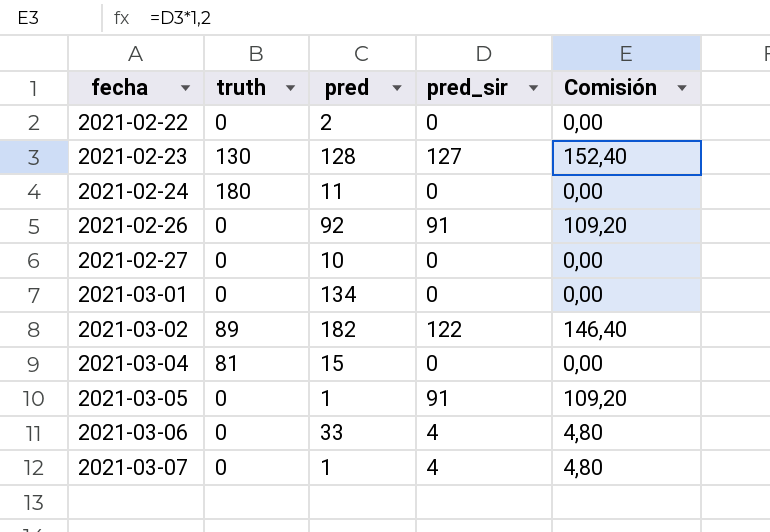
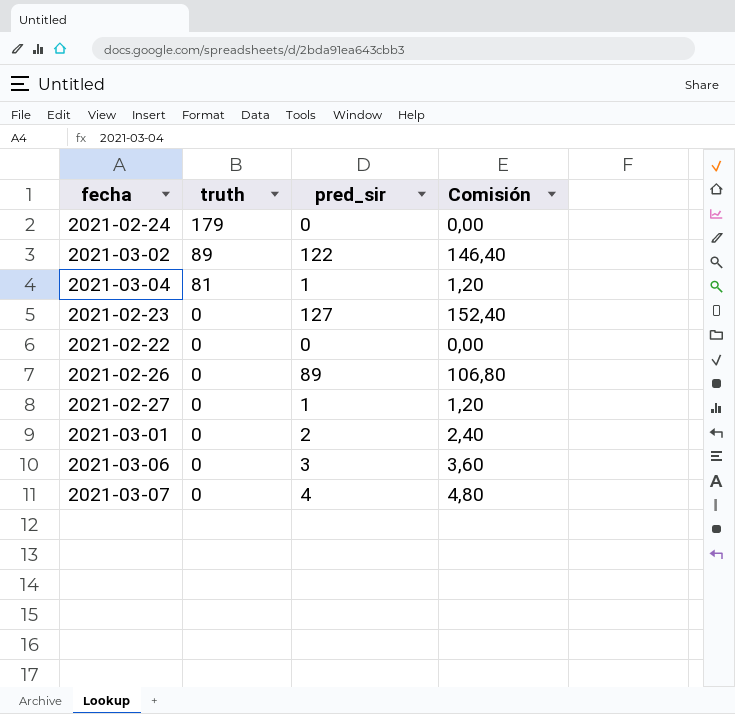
row order: fecha ascending -> truth descending
column pred | position: 3 -> none
row 2021-03-05: 0 | 1 | 91 | 109,20 -> none
2021-02-24 | truth: 180 -> 179
2021-03-04 | pred_sir: 0 -> 1
2021-03-04 | Comisión: 0,00 -> 1,20
2021-02-23 | truth: 130 -> 0
2021-02-26 | pred_sir: 91 -> 89
2021-02-26 | Comisión: 109,20 -> 106,80
2021-02-27 | pred_sir: 0 -> 1
2021-02-27 | Comisión: 0,00 -> 1,20
2021-03-01 | pred_sir: 0 -> 2
2021-03-01 | Comisión: 0,00 -> 2,40
2021-03-06 | pred_sir: 4 -> 3
2021-03-06 | Comisión: 4,80 -> 3,60

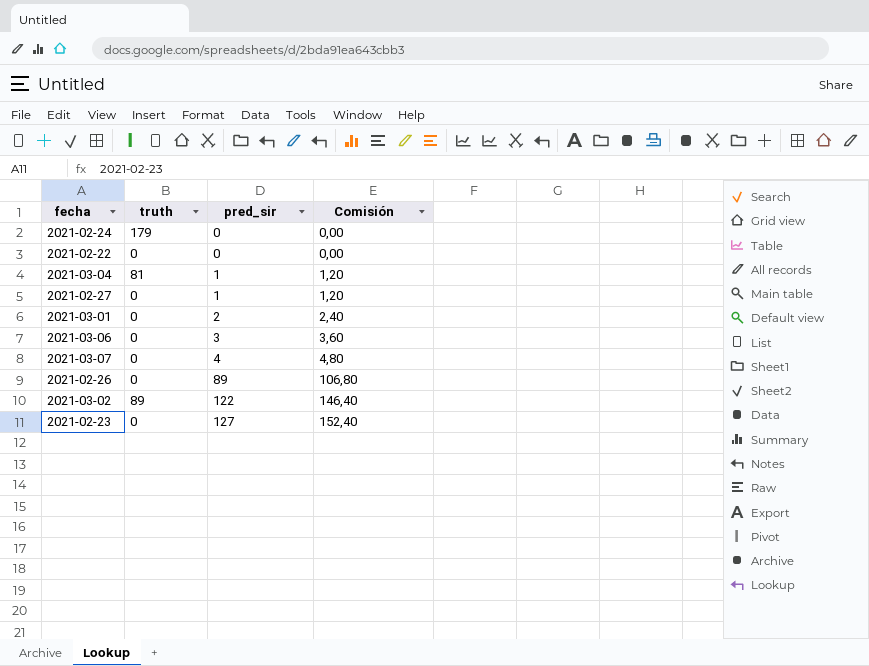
row order: truth descending -> pred_sir ascending

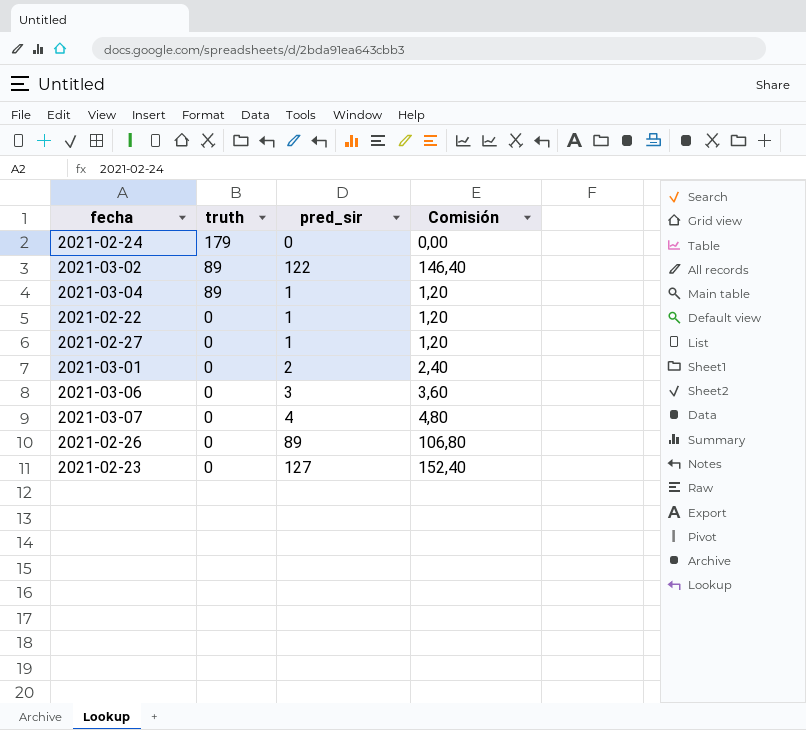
row order: pred_sir ascending -> truth descending
2021-03-04 | truth: 81 -> 89
2021-02-22 | pred_sir: 0 -> 1
2021-02-22 | Comisión: 0,00 -> 1,20

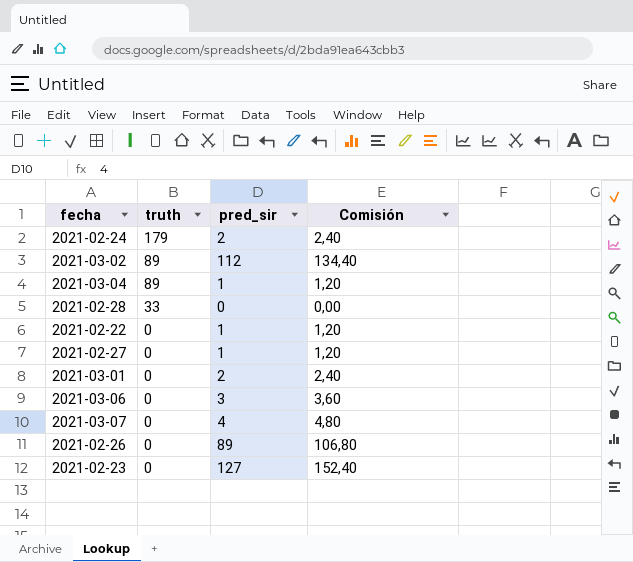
2021-02-24 | pred_sir: 0 -> 2
2021-02-24 | Comisión: 0,00 -> 2,40
2021-03-02 | pred_sir: 122 -> 112
2021-03-02 | Comisión: 146,40 -> 134,40
row 2021-02-28: none -> 33 | 0 | 0,00

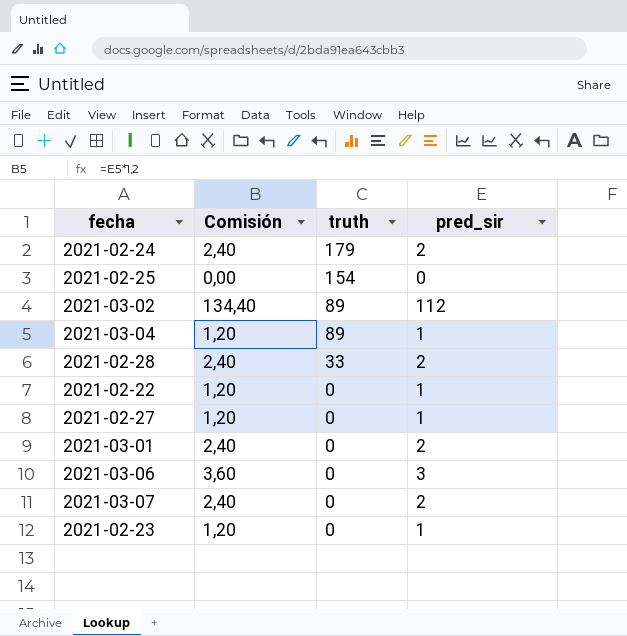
column Comisión | position: 4 -> 2
row 2021-02-26: 0 | 89 | 106,80 -> none
row 2021-02-25: none -> 0,00 | 154 | 0
2021-02-28 | Comisión: 0,00 -> 2,40
2021-02-28 | pred_sir: 0 -> 2
2021-03-07 | Comisión: 4,80 -> 2,40
2021-03-07 | pred_sir: 4 -> 2
2021-02-23 | Comisión: 152,40 -> 1,20
2021-02-23 | pred_sir: 127 -> 1

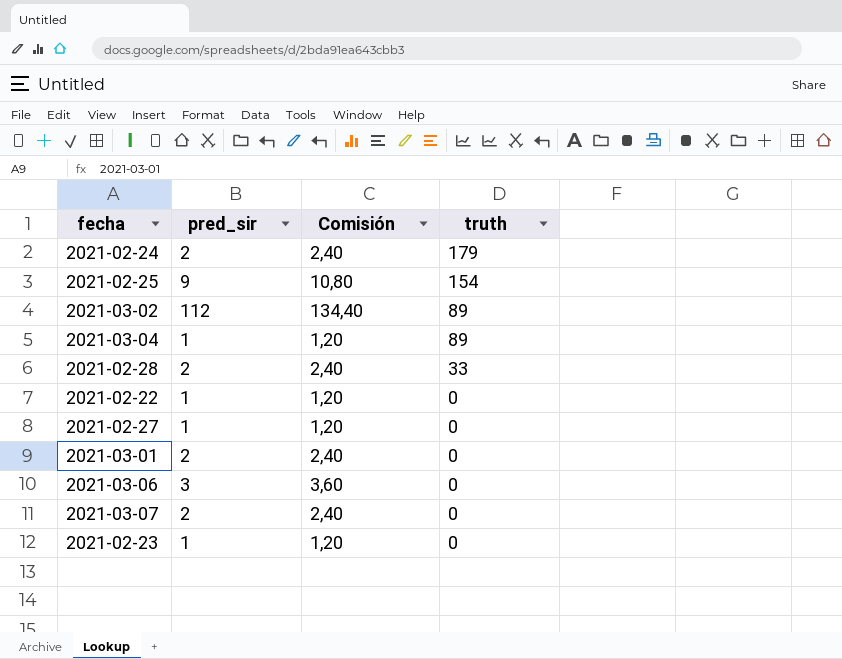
column pred_sir | position: 4 -> 2
2021-02-25 | pred_sir: 0 -> 9
2021-02-25 | Comisión: 0,00 -> 10,80

